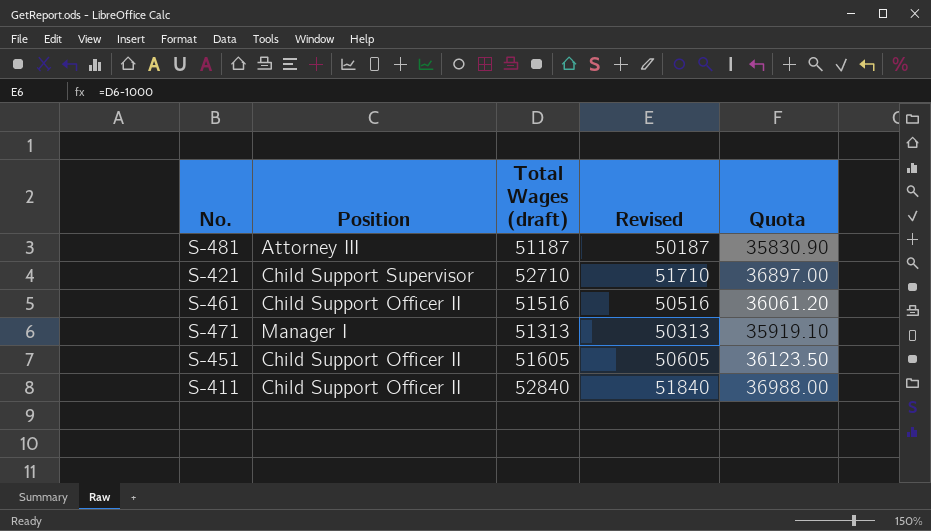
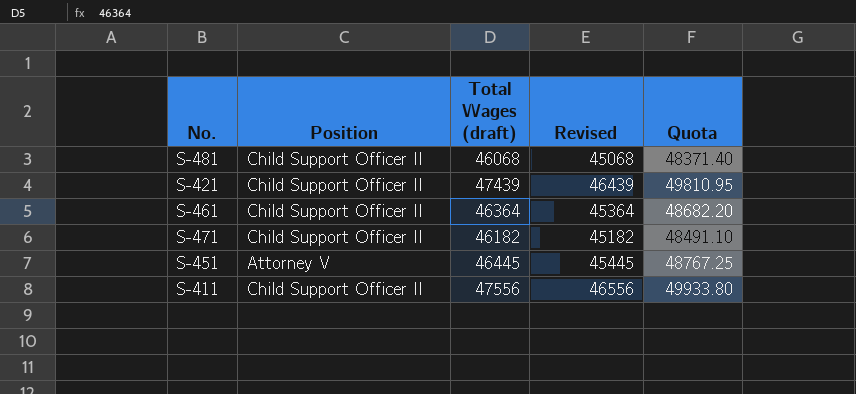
column Quota | formula: [Total Wages (draft)] * 0.7 -> [Total Wages (draft)] * 1.05
S-481 | Position: Attorney III -> Child Support Officer II
S-481 | Total Wages (draft): 51187 -> 46068
S-481 | Revised: 50187 -> 45068
S-421 | Position: Child Support Supervisor -> Child Support Officer II
S-421 | Total Wages (draft): 52710 -> 47439
S-421 | Revised: 51710 -> 46439
S-461 | Total Wages (draft): 51516 -> 46364
S-461 | Revised: 50516 -> 45364
S-471 | Position: Manager I -> Child Support Officer II
S-471 | Total Wages (draft): 51313 -> 46182
S-471 | Revised: 50313 -> 45182
S-451 | Position: Child Support Officer II -> Attorney V
S-451 | Total Wages (draft): 51605 -> 46445
S-451 | Revised: 50605 -> 45445
S-411 | Total Wages (draft): 52840 -> 47556
S-411 | Revised: 51840 -> 46556

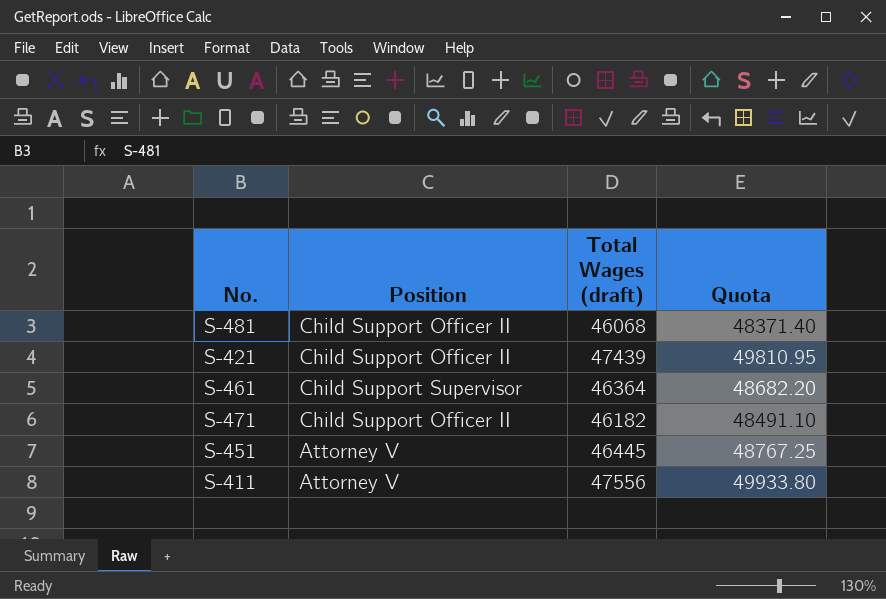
column Revised | formula: [Total Wages (draft)] - 1000 -> none
S-461 | Position: Child Support Officer II -> Child Support Supervisor
S-411 | Position: Child Support Officer II -> Attorney V

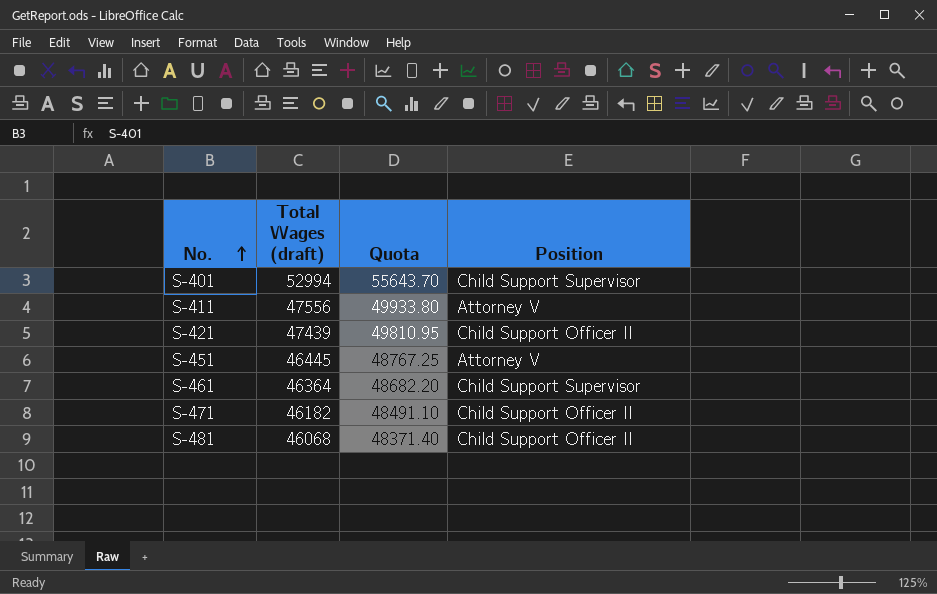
row order: none -> No. ascending
column Position | position: 2 -> 4
row S-401: none -> 52994 | 55643.70 | Child Support Supervisor

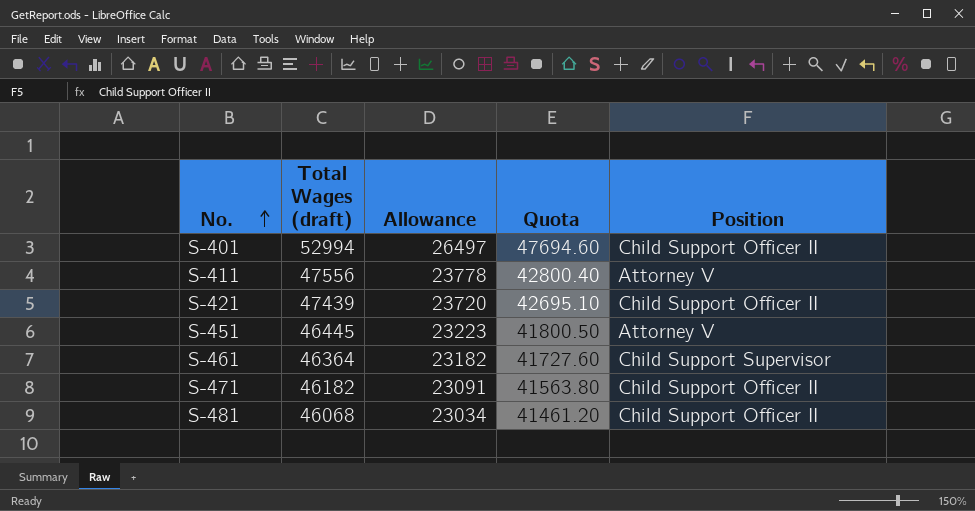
column Allowance | formula: none -> [Total Wages (draft)] * 0.5
column Quota | formula: [Total Wages (draft)] * 1.05 -> [Total Wages (draft)] * 0.9
S-401 | Position: Child Support Supervisor -> Child Support Officer II

